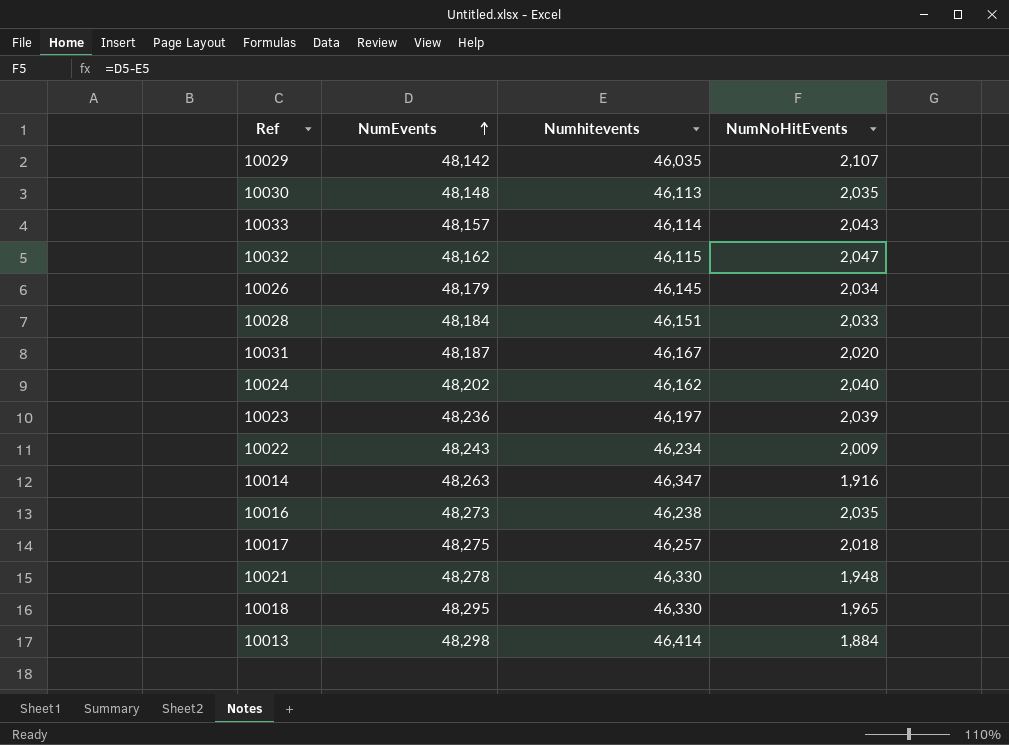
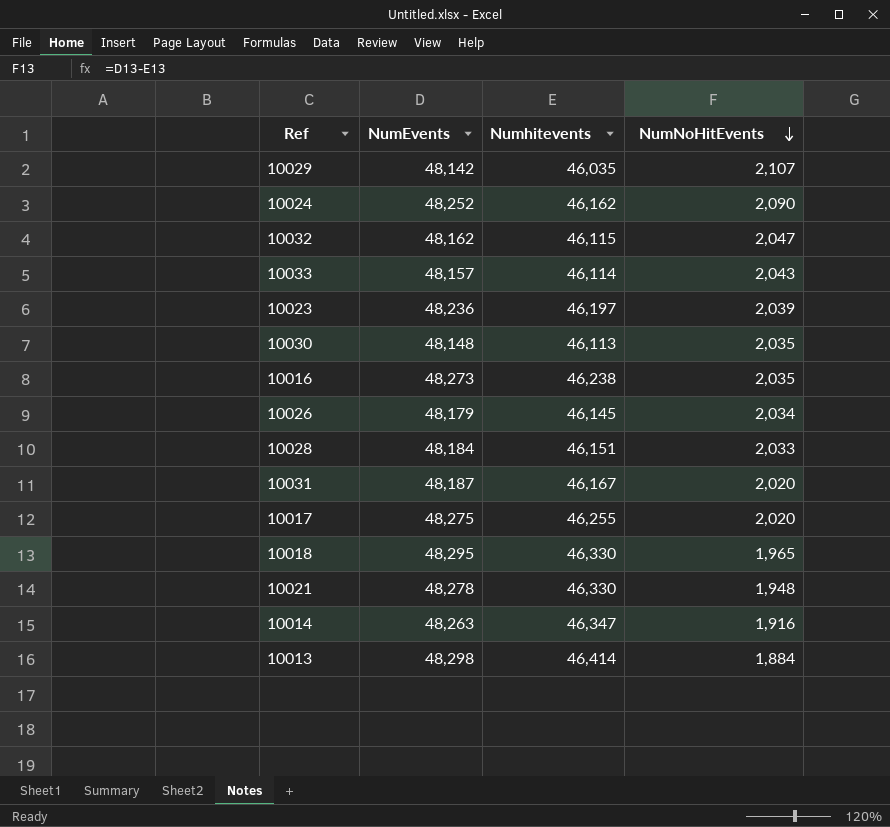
row order: NumEvents ascending -> NumNoHitEvents descending
row 10022: 48,243 | 46,234 | 2,009 -> none
10024 | NumEvents: 48,202 -> 48,252
10024 | NumNoHitEvents: 2,040 -> 2,090
10017 | Numhitevents: 46,257 -> 46,255
10017 | NumNoHitEvents: 2,018 -> 2,020

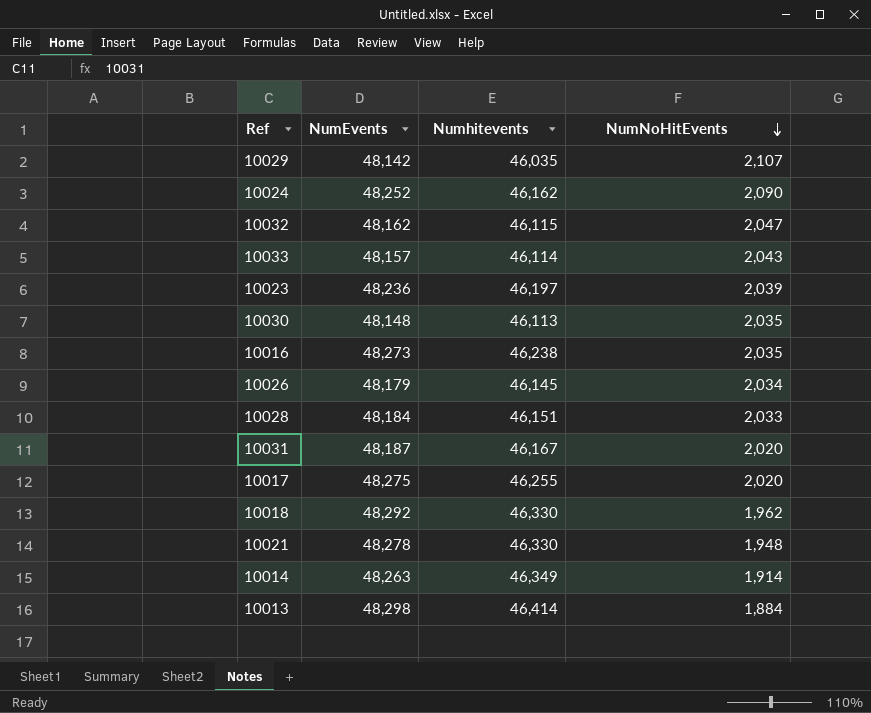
10018 | NumEvents: 48,295 -> 48,292
10018 | NumNoHitEvents: 1,965 -> 1,962
10014 | Numhitevents: 46,347 -> 46,349
10014 | NumNoHitEvents: 1,916 -> 1,914

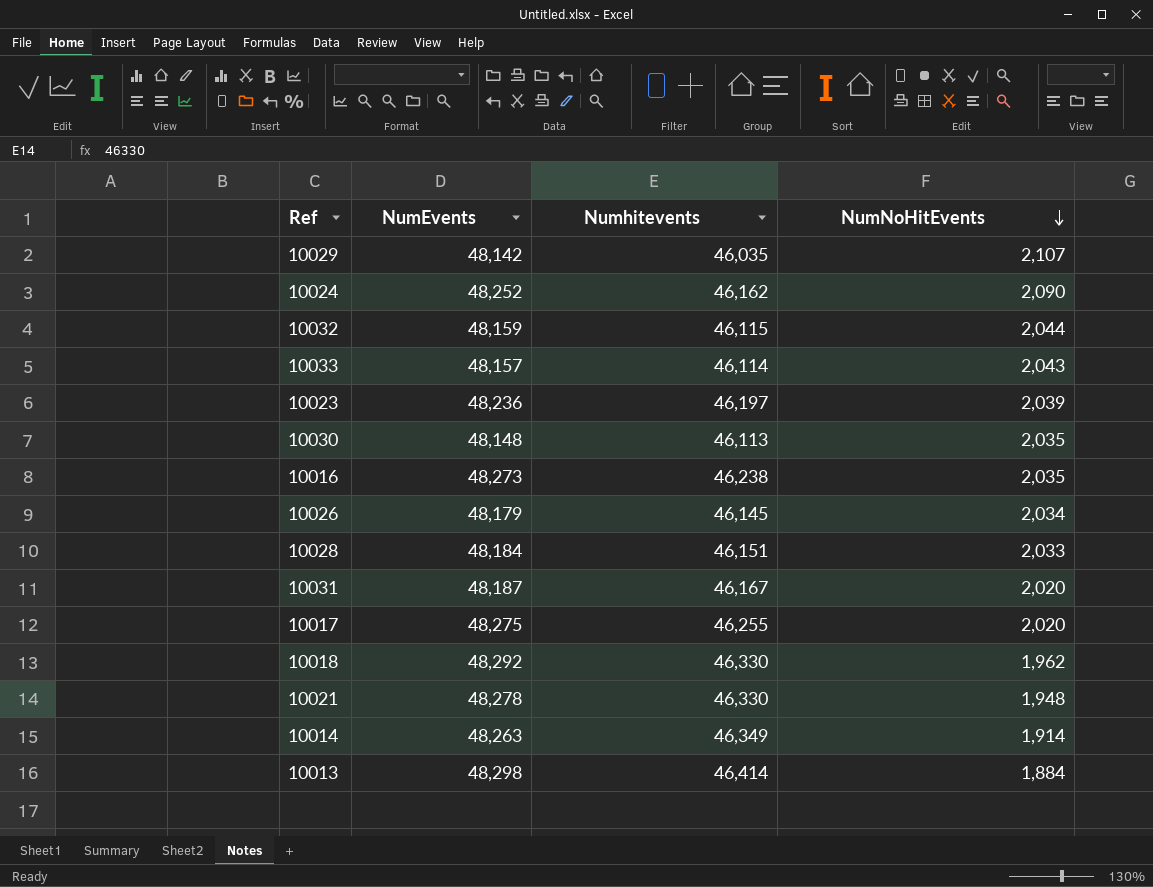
10032 | NumEvents: 48,162 -> 48,159
10032 | NumNoHitEvents: 2,047 -> 2,044

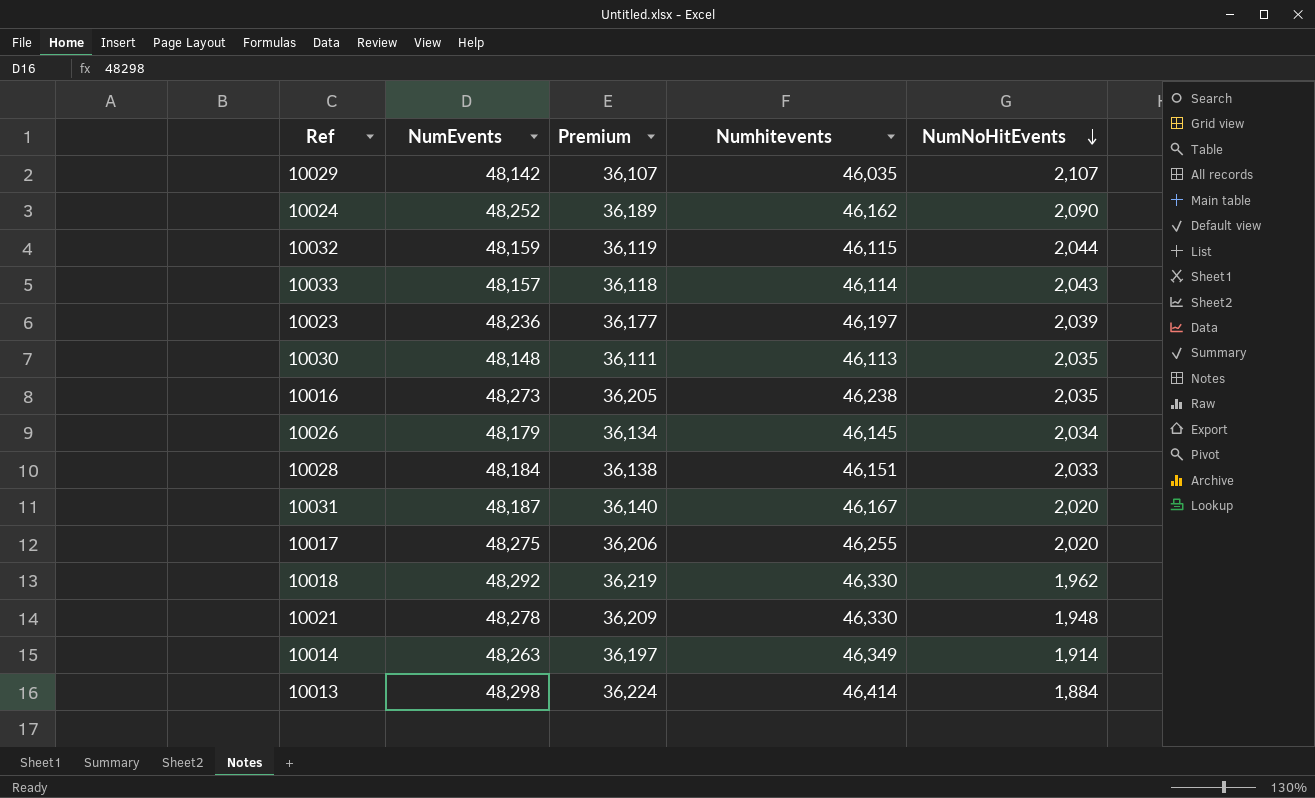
column Premium | formula: none -> [NumEvents] * 0.75

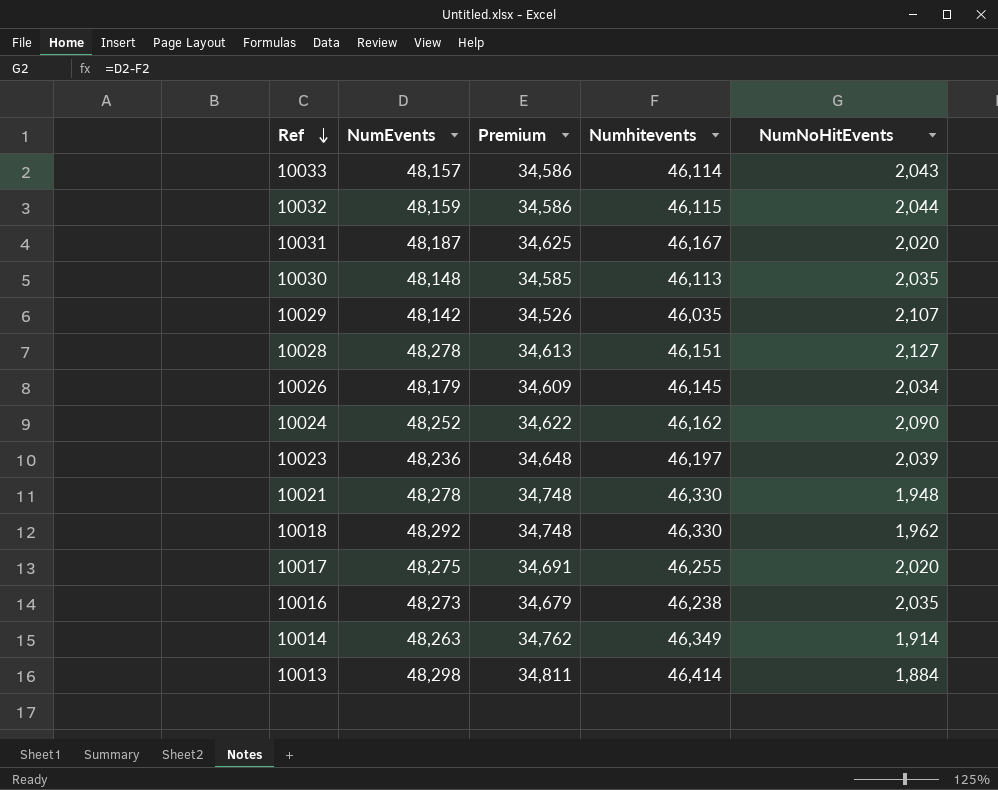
row order: NumNoHitEvents descending -> Ref descending
column Premium | formula: [NumEvents] * 0.75 -> [Numhitevents] * 0.75
10028 | NumEvents: 48,184 -> 48,278
10028 | NumNoHitEvents: 2,033 -> 2,127

